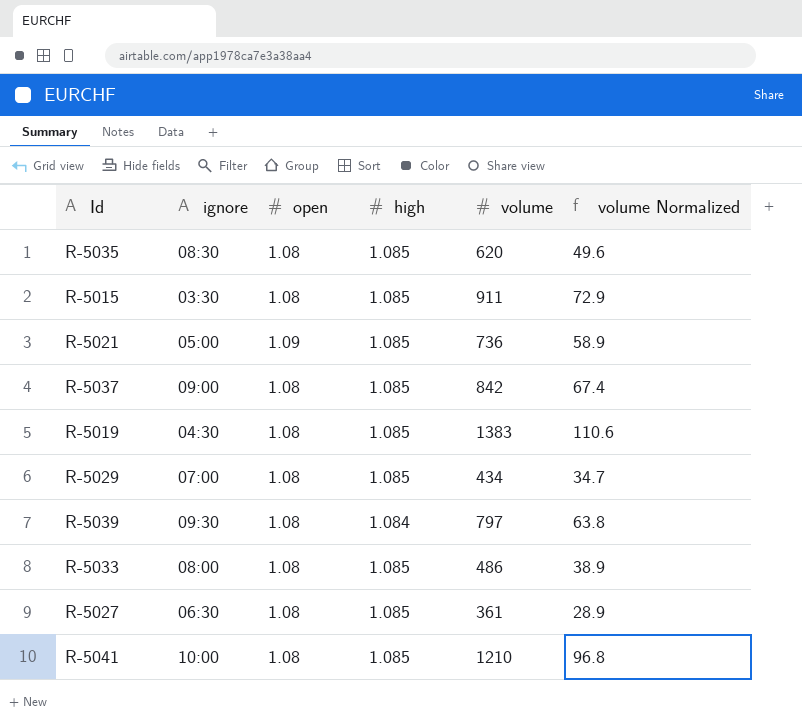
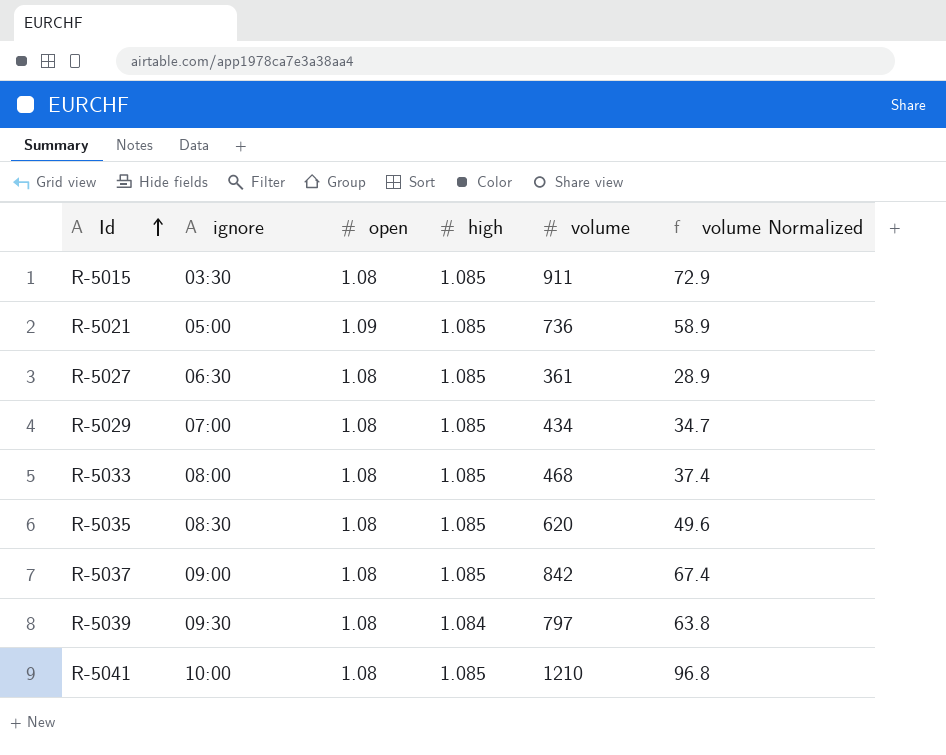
row order: none -> Id ascending
row R-5019: 04:30 | 1.08 | 1.085 | 1383 | 110.6 -> none
R-5033 | volume: 486 -> 468
R-5033 | volume Normalized: 38.9 -> 37.4

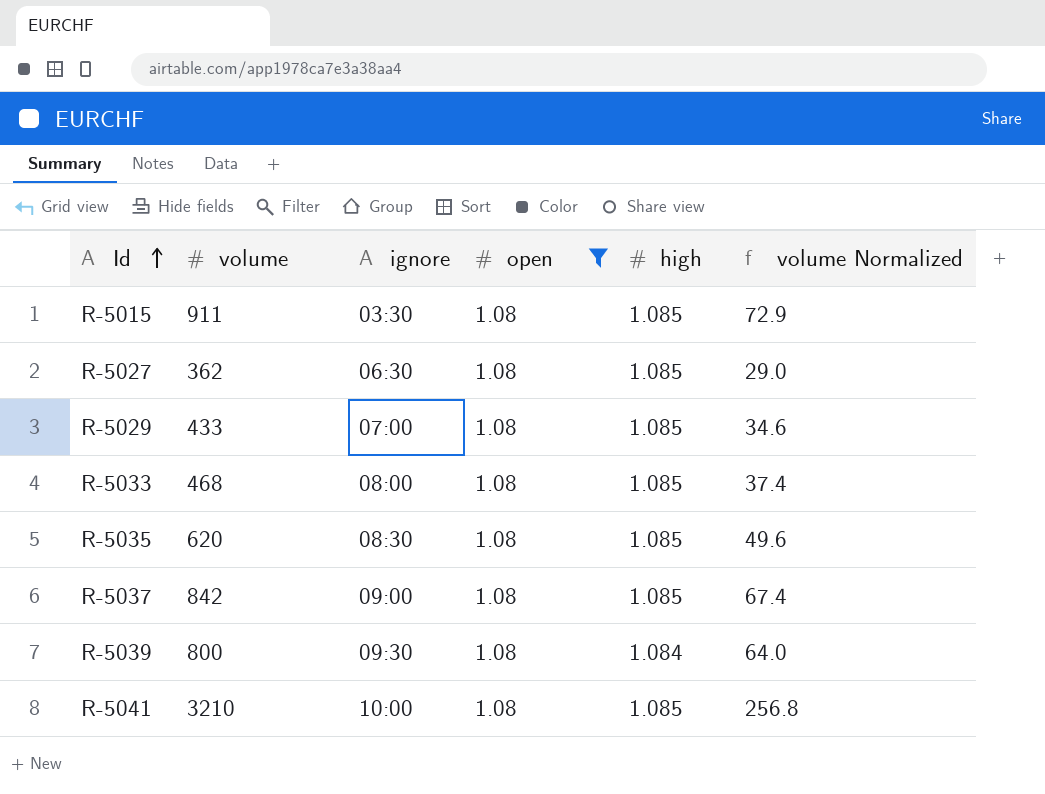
filter: none -> open = 1.08
column volume | position: 5 -> 2
R-5027 | volume: 361 -> 362
R-5027 | volume Normalized: 28.9 -> 29.0
R-5029 | volume: 434 -> 433
R-5029 | volume Normalized: 34.7 -> 34.6
R-5039 | volume: 797 -> 800
R-5039 | volume Normalized: 63.8 -> 64.0
R-5041 | volume: 1210 -> 3210
R-5041 | volume Normalized: 96.8 -> 256.8

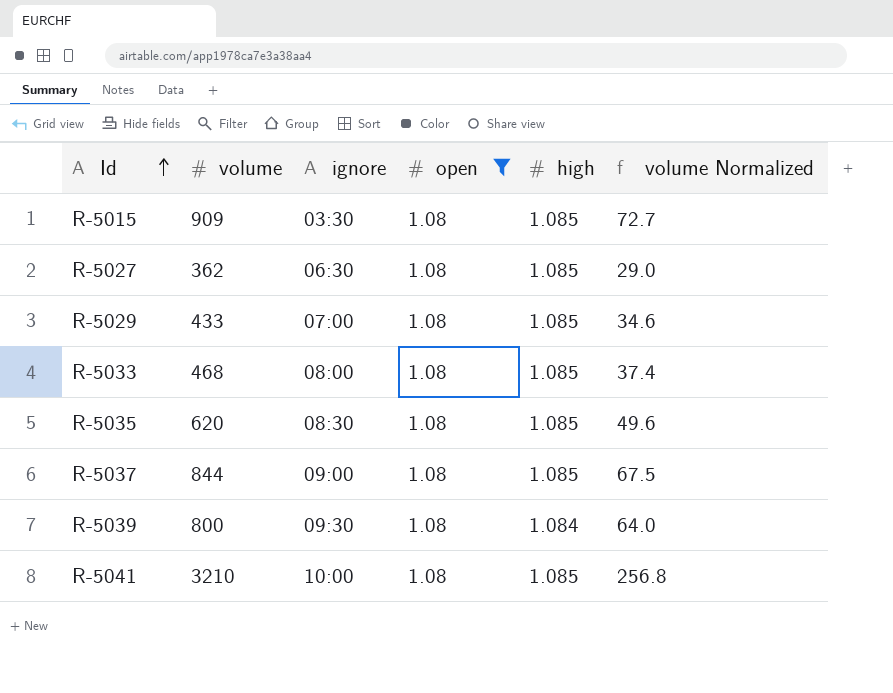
R-5015 | volume: 911 -> 909
R-5015 | volume Normalized: 72.9 -> 72.7
R-5037 | volume: 842 -> 844
R-5037 | volume Normalized: 67.4 -> 67.5

